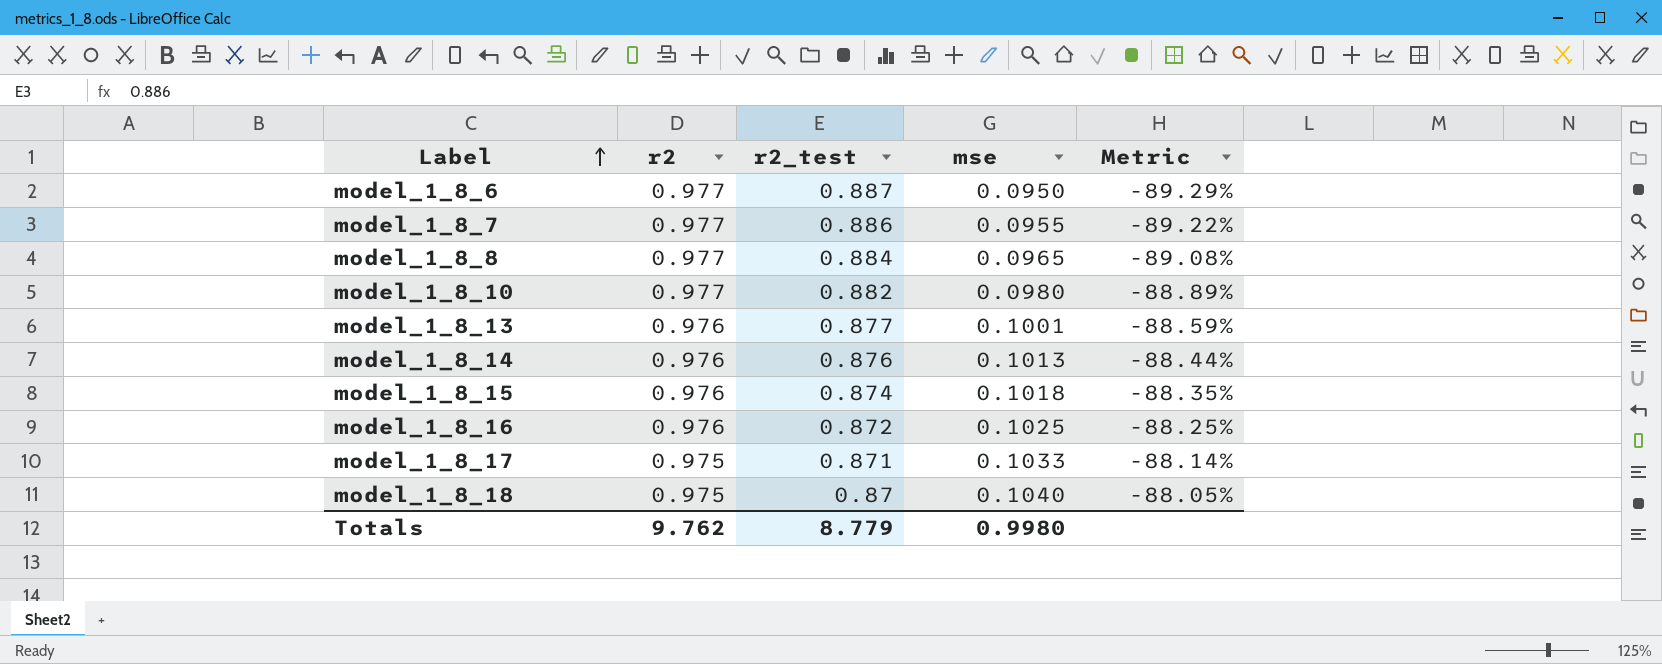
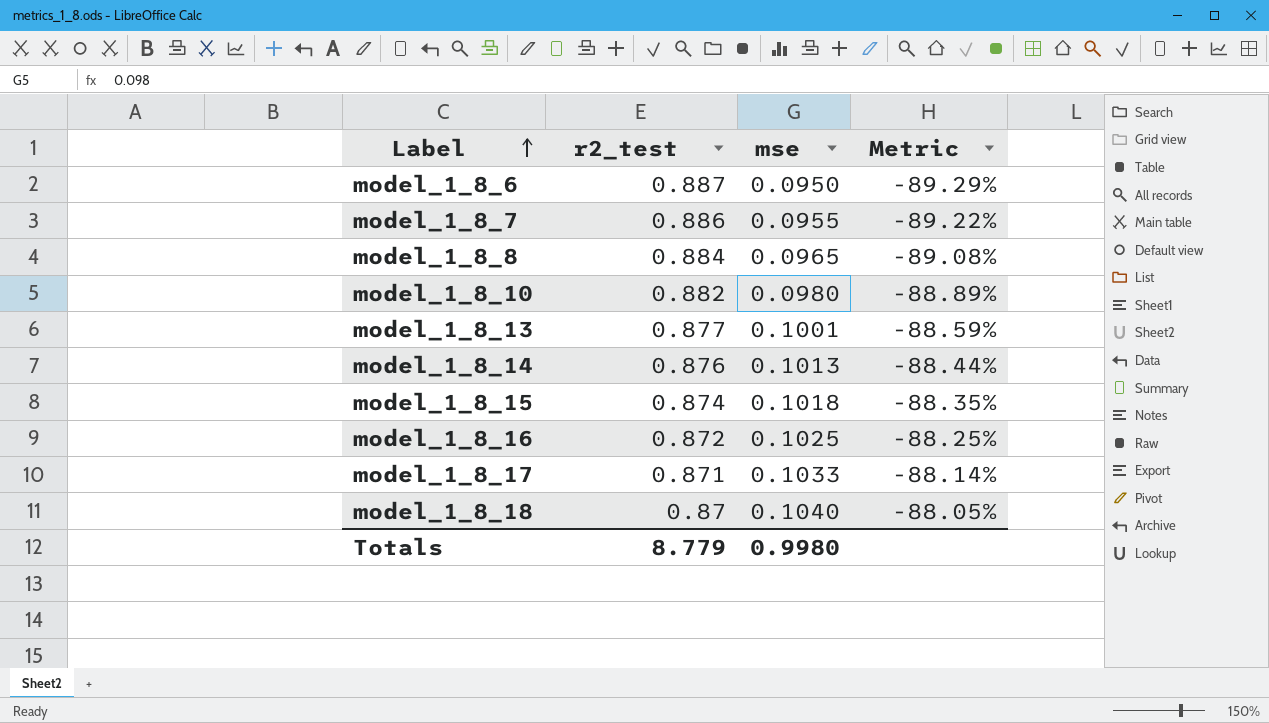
column r2 | position: 2 -> none

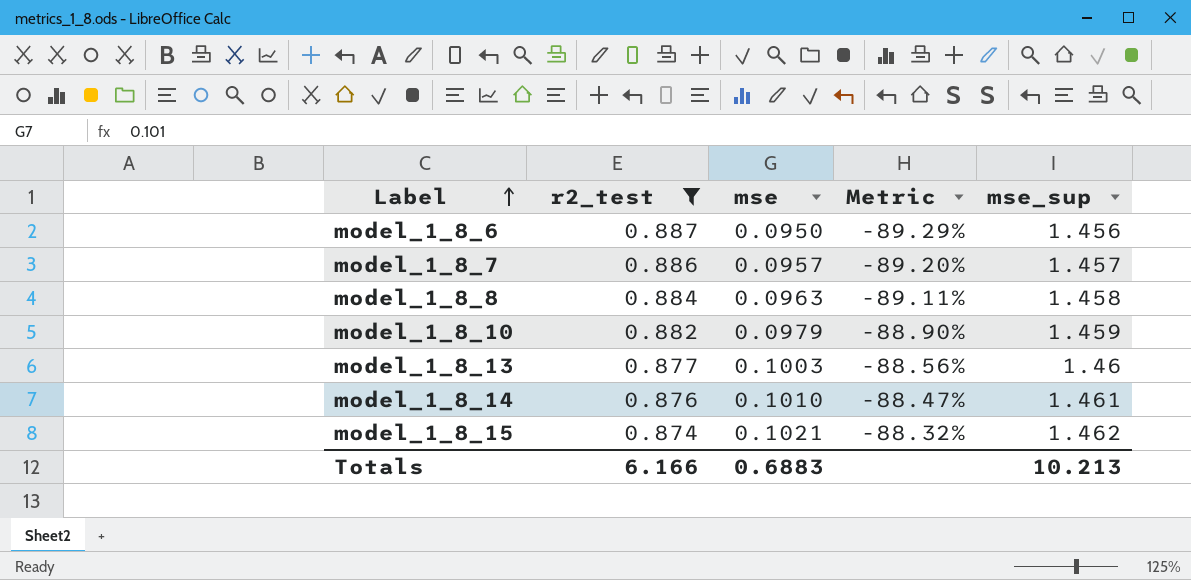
filter: none -> r2_test >= 0.874
column mse_sup | position: none -> 5
model_1_8_7 | mse: 0.0955 -> 0.0957
model_1_8_7 | Metric: -89.22% -> -89.20%
model_1_8_8 | mse: 0.0965 -> 0.0963
model_1_8_8 | Metric: -89.08% -> -89.11%
model_1_8_10 | mse: 0.0980 -> 0.0979
model_1_8_10 | Metric: -88.89% -> -88.90%
model_1_8_13 | mse: 0.1001 -> 0.1003
model_1_8_13 | Metric: -88.59% -> -88.56%
model_1_8_14 | mse: 0.1013 -> 0.1010
model_1_8_14 | Metric: -88.44% -> -88.47%
model_1_8_15 | mse: 0.1018 -> 0.1021
model_1_8_15 | Metric: -88.35% -> -88.32%
Totals | r2_test: 8.779 -> 6.166
Totals | mse: 0.9980 -> 0.6883

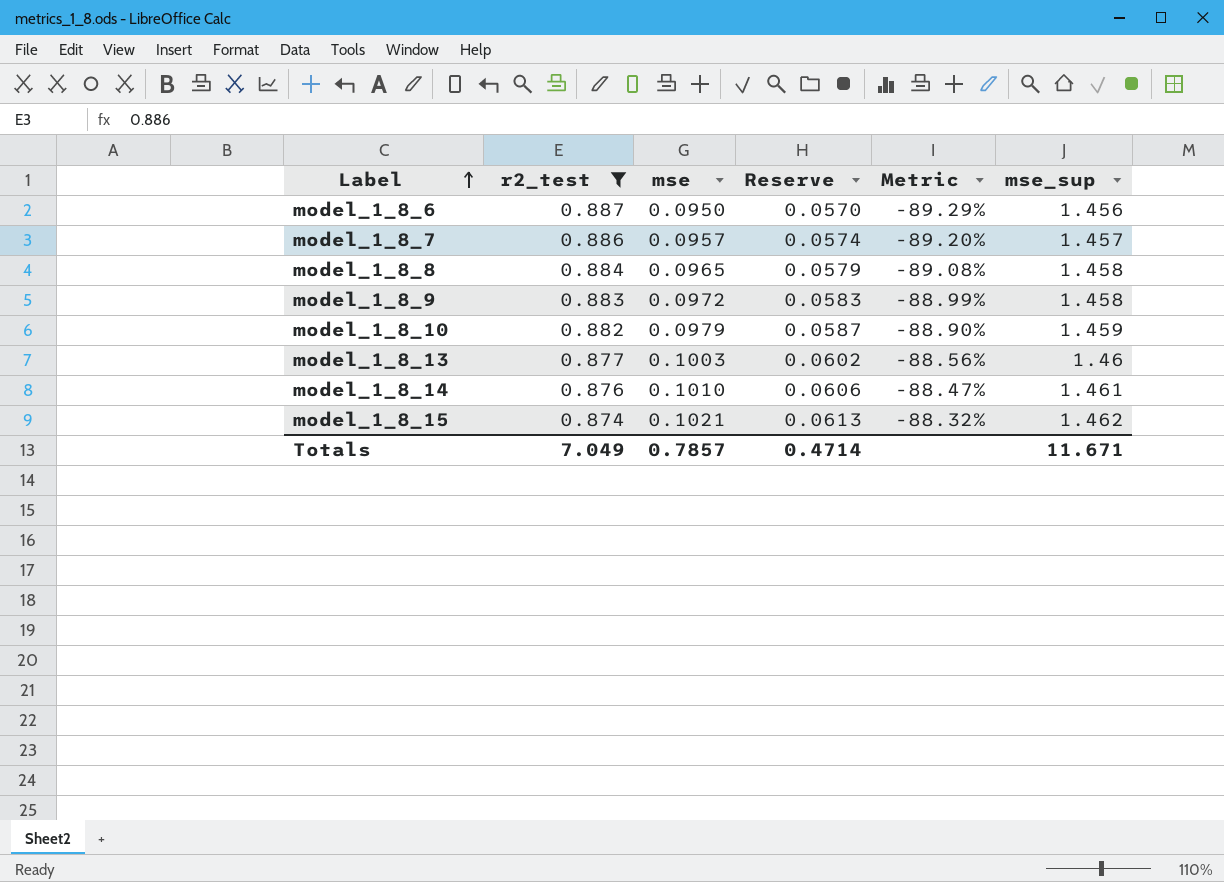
column Reserve | formula: none -> [mse] * 0.6
model_1_8_8 | mse: 0.0963 -> 0.0965
model_1_8_8 | Metric: -89.11% -> -89.08%
row model_1_8_9: none -> 0.883 | 0.0972 | 0.0583 | -88.99% | 1.458
Totals | r2_test: 6.166 -> 7.049
Totals | mse: 0.6883 -> 0.7857
Totals | mse_sup: 10.213 -> 11.671

